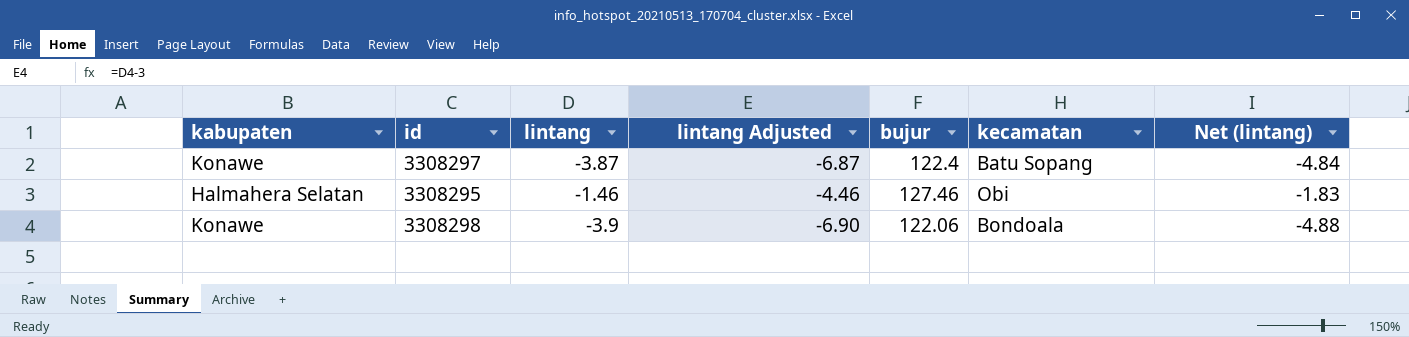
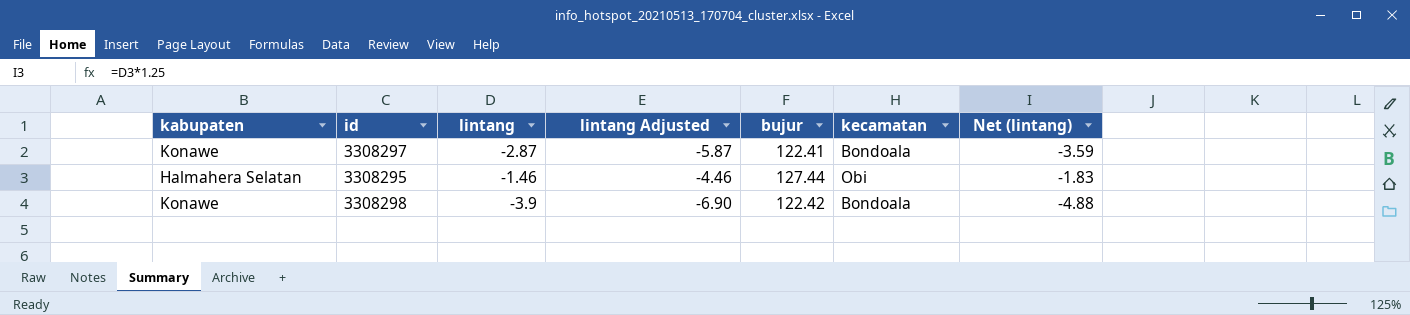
3308297 | lintang: -3.87 -> -2.87
3308297 | lintang Adjusted: -6.87 -> -5.87
3308297 | bujur: 122.4 -> 122.41
3308297 | kecamatan: Batu Sopang -> Bondoala
3308297 | Net (lintang): -4.84 -> -3.59
3308295 | bujur: 127.46 -> 127.44
3308298 | bujur: 122.06 -> 122.42

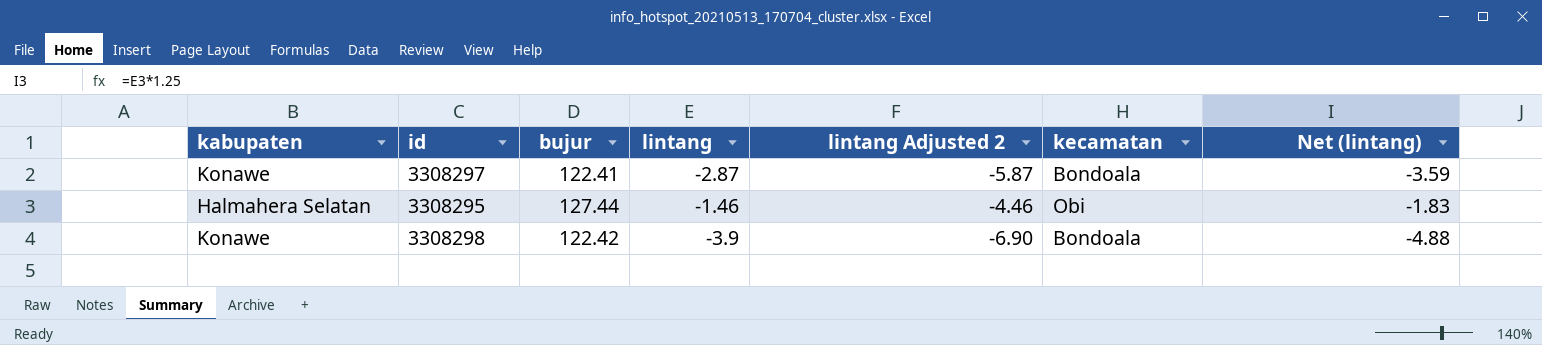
column bujur | position: 5 -> 3
column name: lintang Adjusted -> lintang Adjusted 2

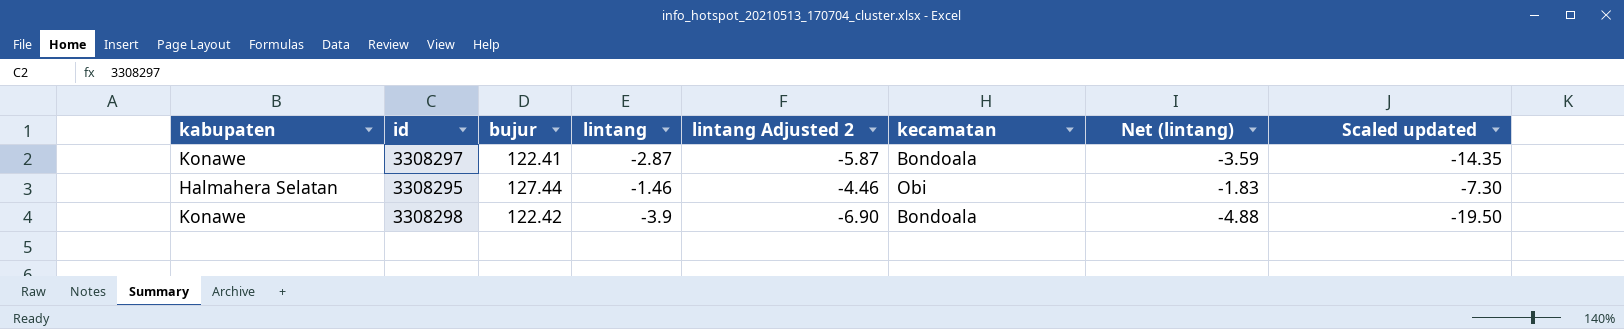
column Scaled updated | formula: none -> [lintang] * 5

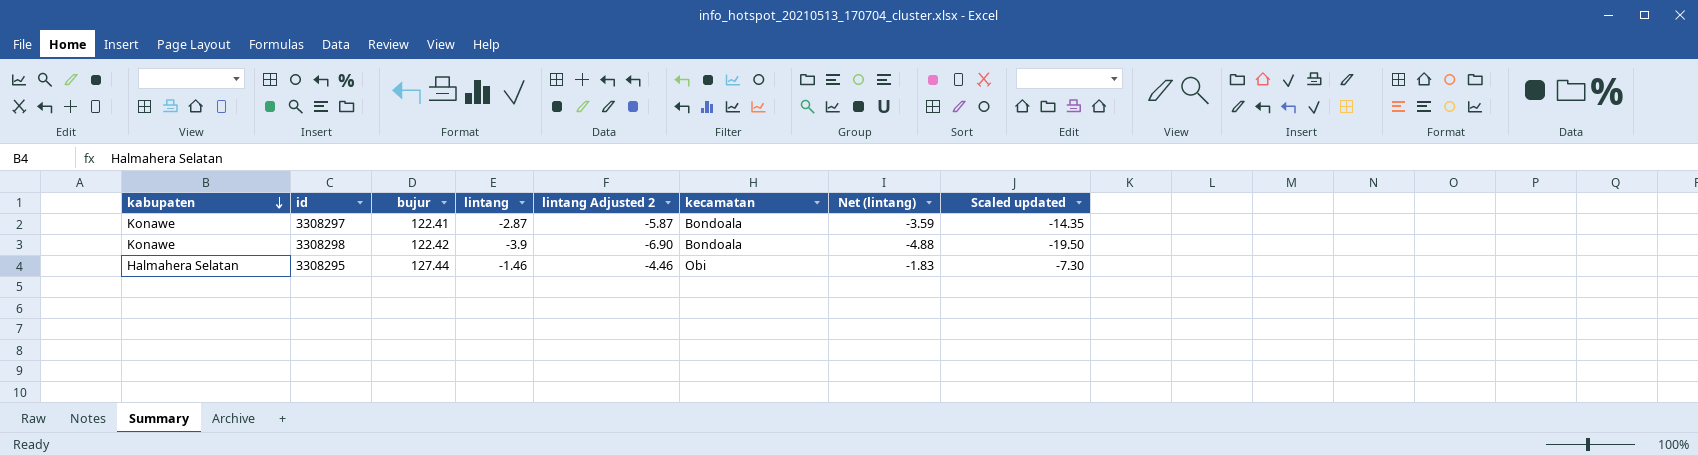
row order: none -> kabupaten descending

